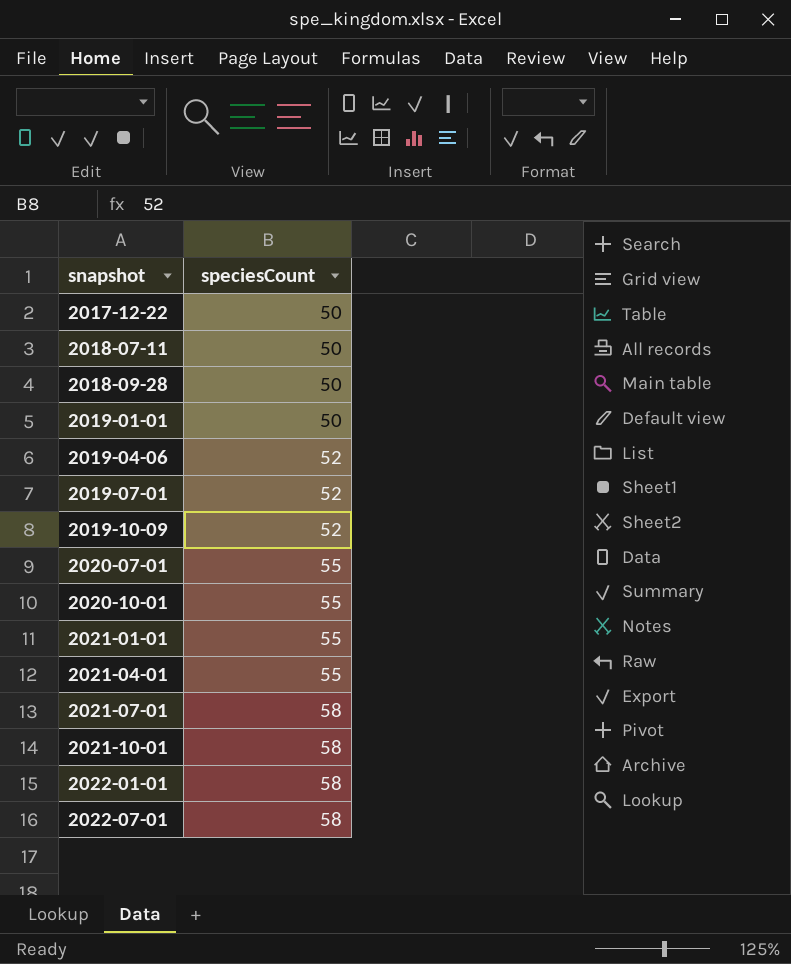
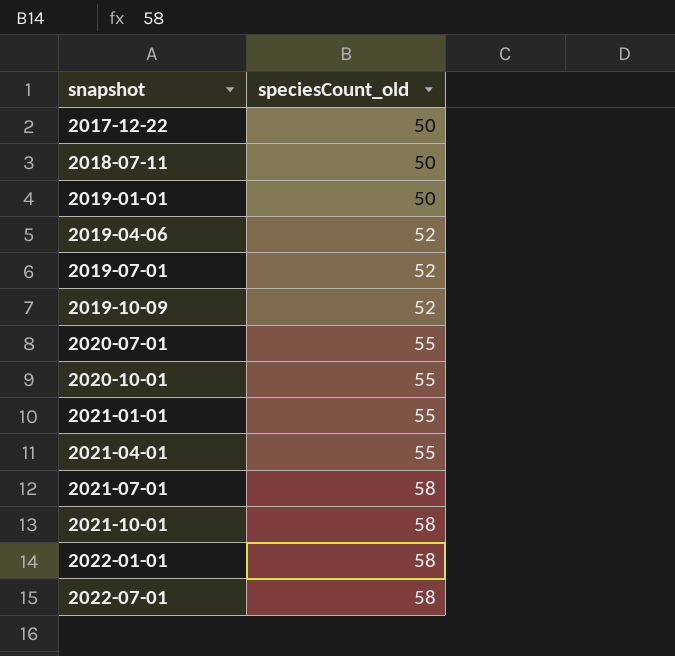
column name: speciesCount -> speciesCount_old
row 2018-09-28: 50 -> none

